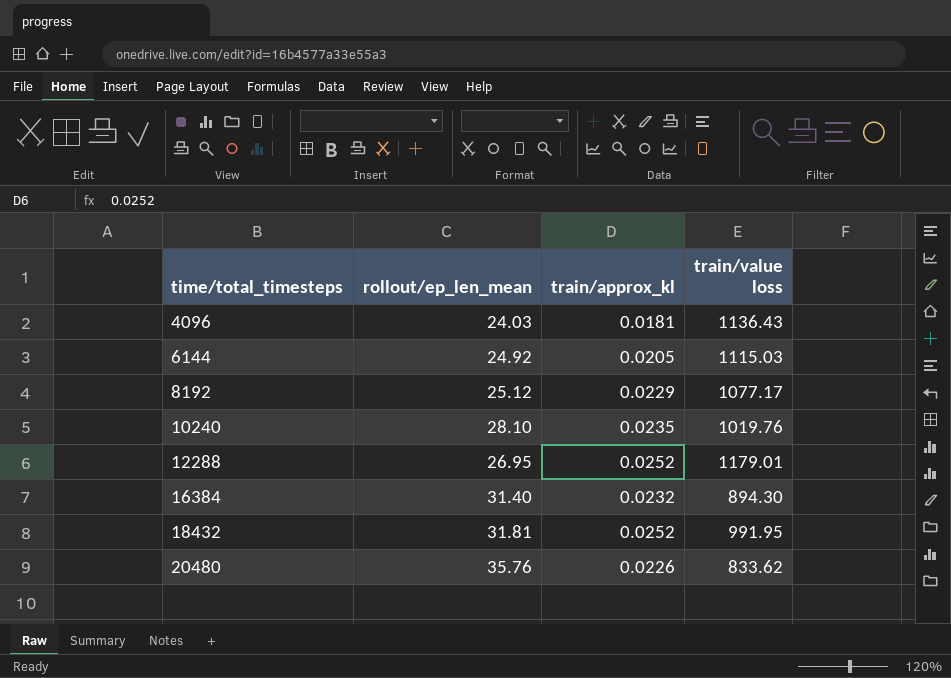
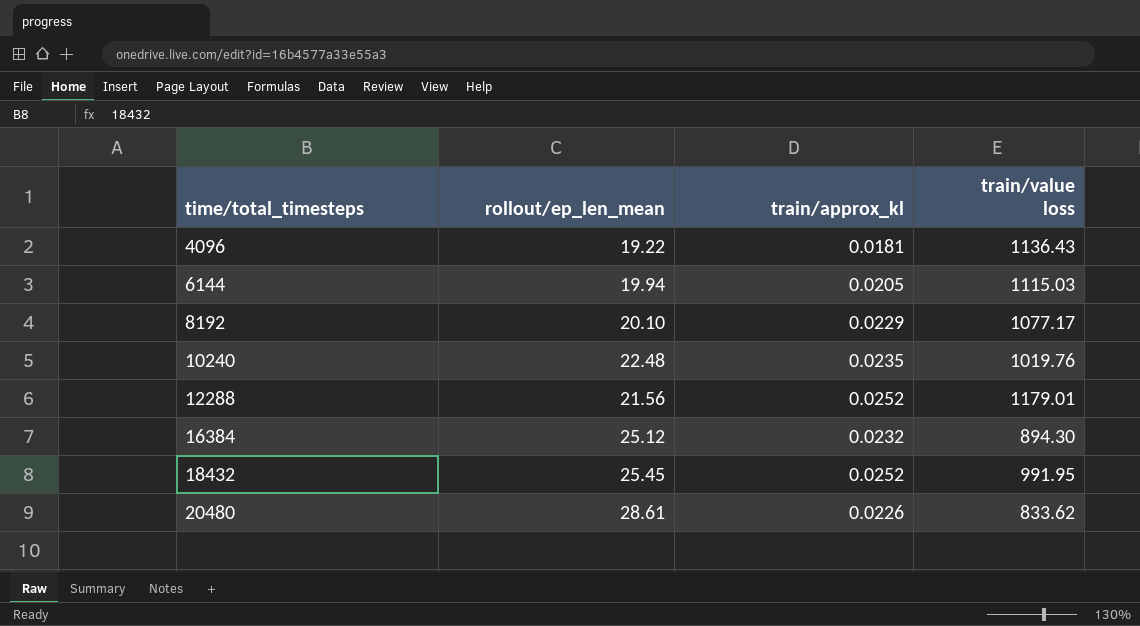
4096 | rollout/ep_len_mean: 24.03 -> 19.22
6144 | rollout/ep_len_mean: 24.92 -> 19.94
8192 | rollout/ep_len_mean: 25.12 -> 20.10
10240 | rollout/ep_len_mean: 28.10 -> 22.48
12288 | rollout/ep_len_mean: 26.95 -> 21.56
16384 | rollout/ep_len_mean: 31.40 -> 25.12
18432 | rollout/ep_len_mean: 31.81 -> 25.45
20480 | rollout/ep_len_mean: 35.76 -> 28.61

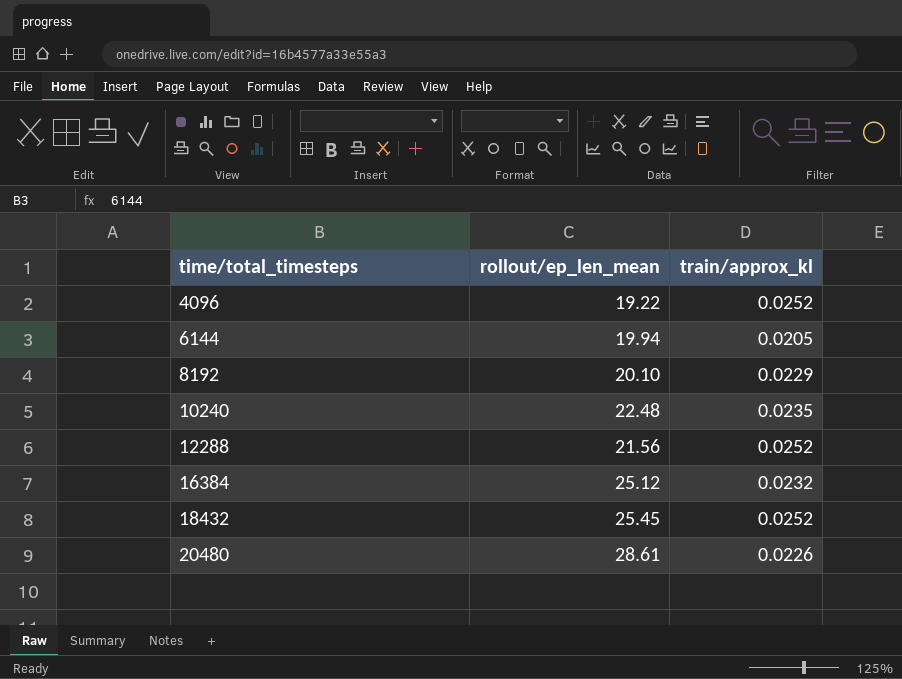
column train/value loss | position: 4 -> none
4096 | train/approx_kl: 0.0181 -> 0.0252

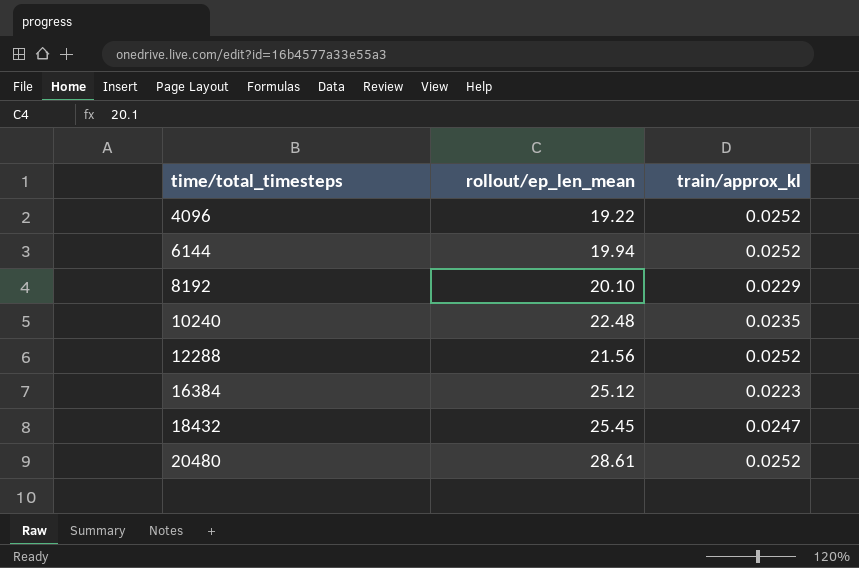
6144 | train/approx_kl: 0.0205 -> 0.0252
16384 | train/approx_kl: 0.0232 -> 0.0223
18432 | train/approx_kl: 0.0252 -> 0.0247
20480 | train/approx_kl: 0.0226 -> 0.0252

